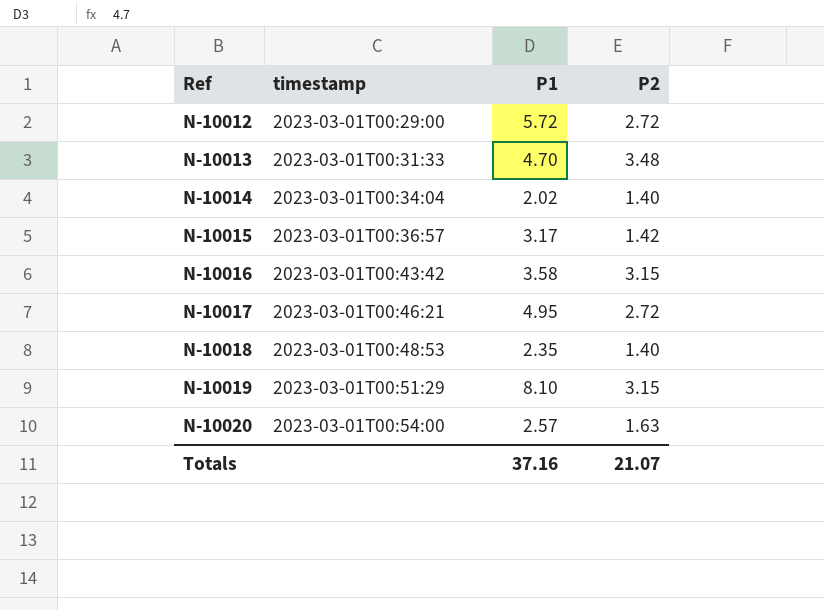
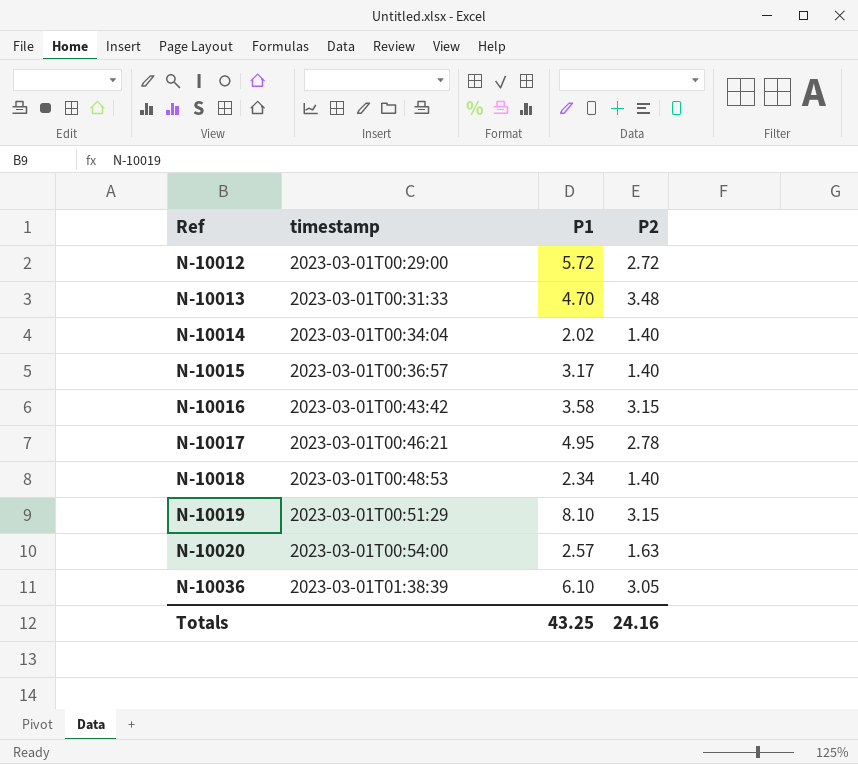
N-10015 | P2: 1.42 -> 1.40
N-10017 | P2: 2.72 -> 2.78
N-10018 | P1: 2.35 -> 2.34
row N-10036: none -> 2023-03-01T01:38:39 | 6.10 | 3.05
Totals | P1: 37.16 -> 43.25
Totals | P2: 21.07 -> 24.16

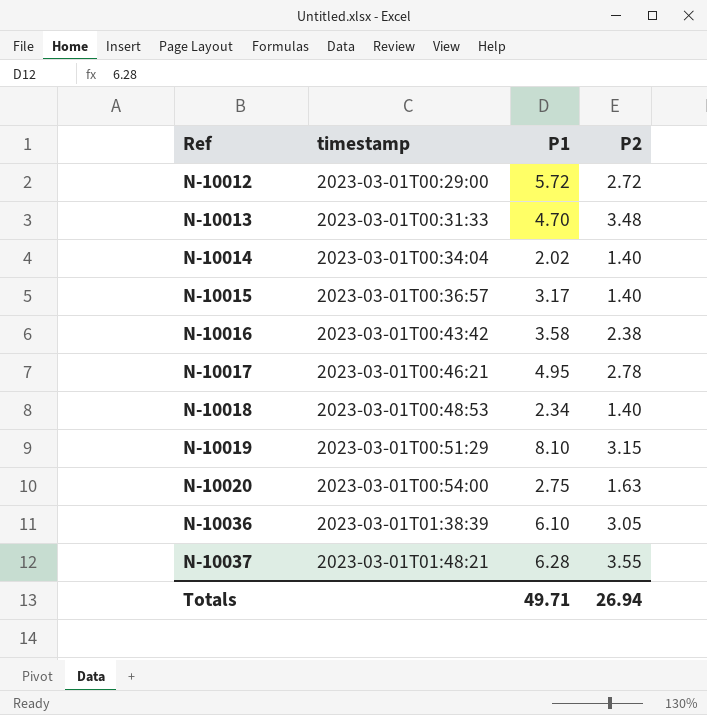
N-10016 | P2: 3.15 -> 2.38
N-10020 | P1: 2.57 -> 2.75
row N-10037: none -> 2023-03-01T01:48:21 | 6.28 | 3.55
Totals | P1: 43.25 -> 49.71
Totals | P2: 24.16 -> 26.94

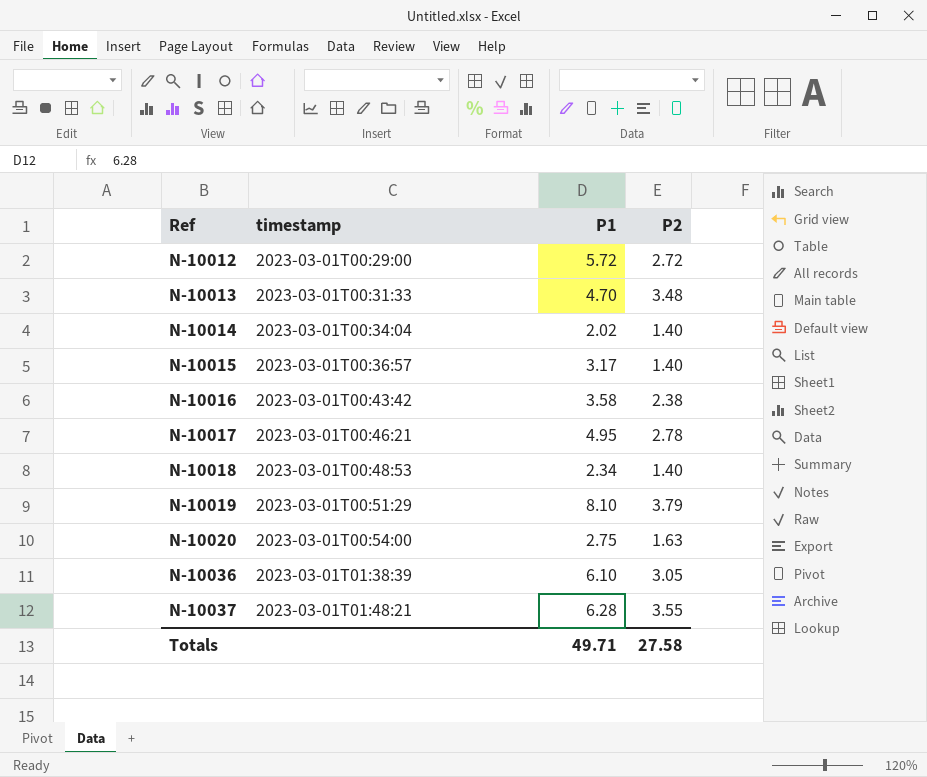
N-10019 | P2: 3.15 -> 3.79
Totals | P2: 26.94 -> 27.58

